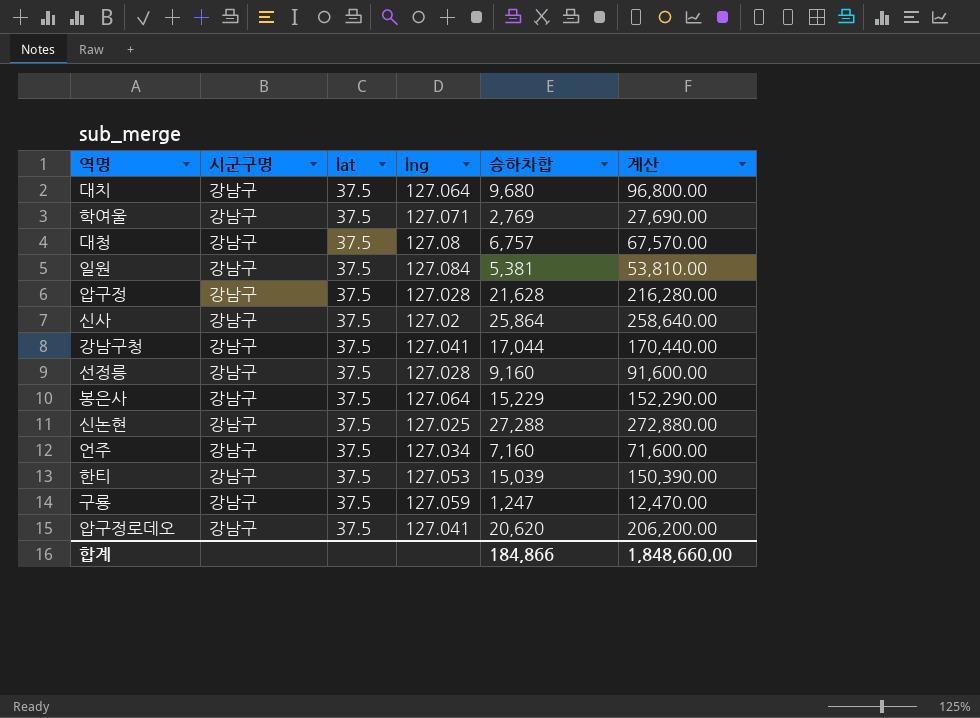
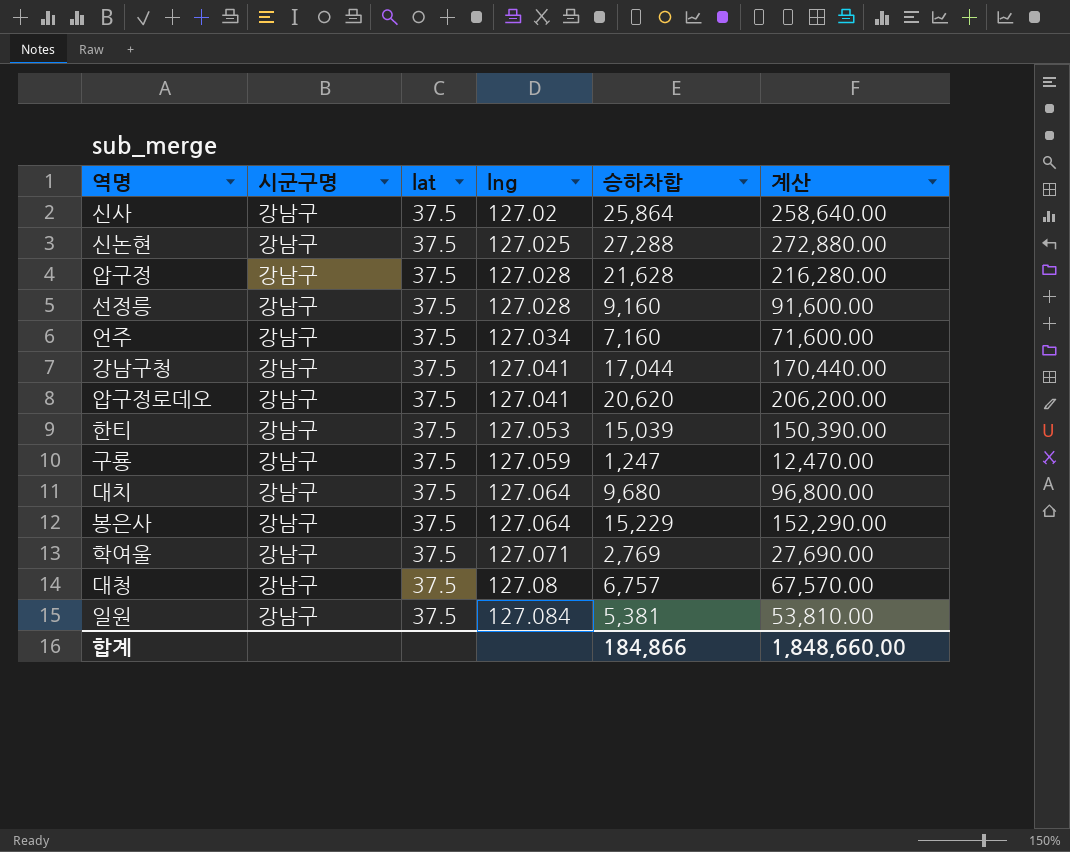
row order: none -> lng ascending

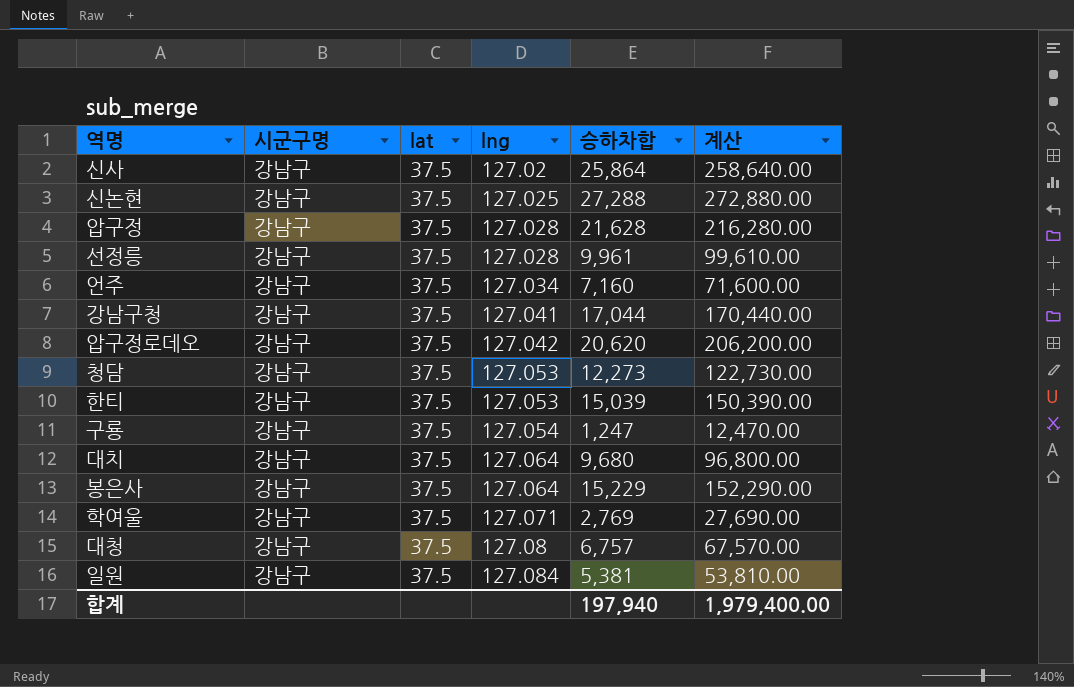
선정릉 | 승하차합: 9,160 -> 9,961
선정릉 | 계산: 91,600.00 -> 99,610.00
압구정로데오 | lng: 127.041 -> 127.042
row 청담: none -> 강남구 | 37.5 | 127.053 | 12,273 | 122,730.00
구룡 | lng: 127.059 -> 127.054
합계 | 승하차합: 184,866 -> 197,940
합계 | 계산: 1,848,660.00 -> 1,979,400.00

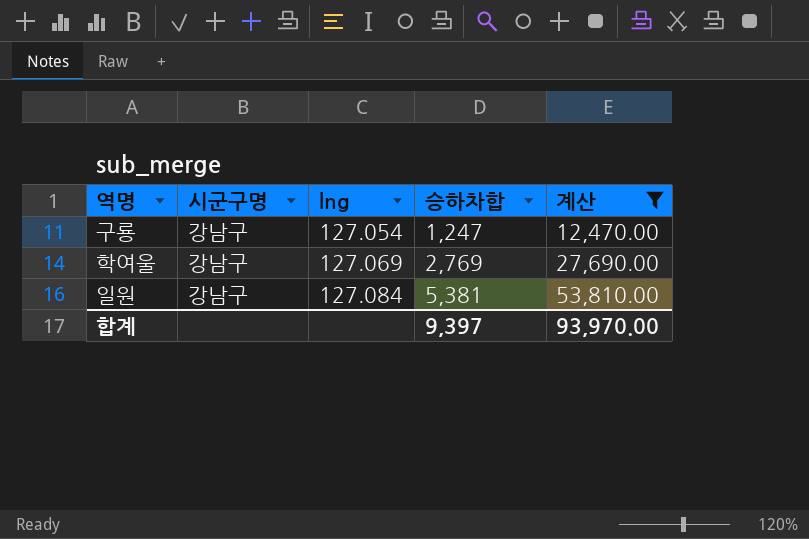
filter: none -> 계산 <= 53,810.00
column lat | position: 3 -> none
학여울 | lng: 127.071 -> 127.069
합계 | 승하차합: 197,940 -> 9,397
합계 | 계산: 1,979,400.00 -> 93,970.00

